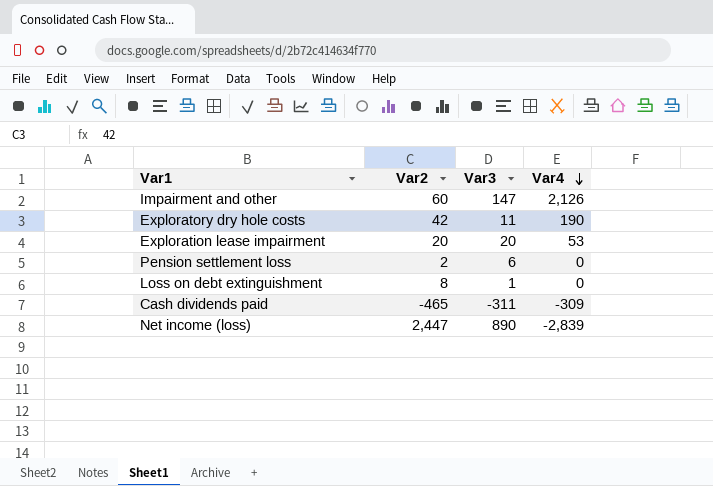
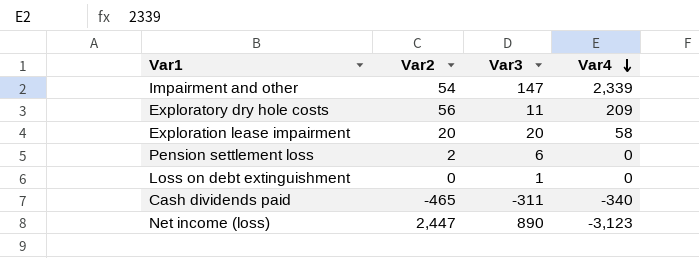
Impairment and other | Var2: 60 -> 54
Impairment and other | Var4: 2,126 -> 2,339
Exploratory dry hole costs | Var2: 42 -> 56
Exploratory dry hole costs | Var4: 190 -> 209
Exploration lease impairment | Var4: 53 -> 58
Loss on debt extinguishment | Var2: 8 -> 0
Cash dividends paid | Var4: -309 -> -340
Net income (loss) | Var4: -2,839 -> -3,123

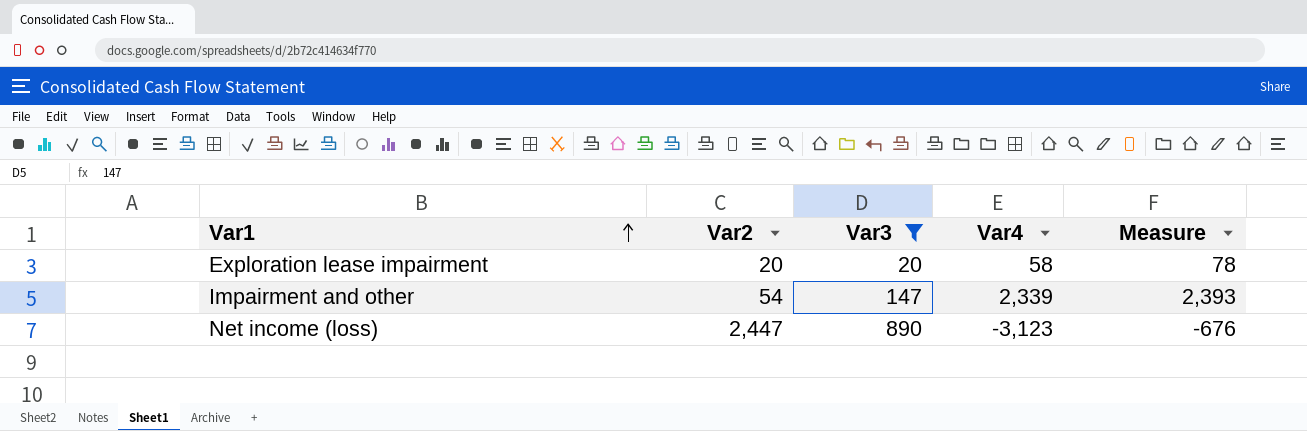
filter: none -> Var3 >= 20
row order: Var4 descending -> Var1 ascending
column Measure | formula: none -> [Var2] + [Var4]

